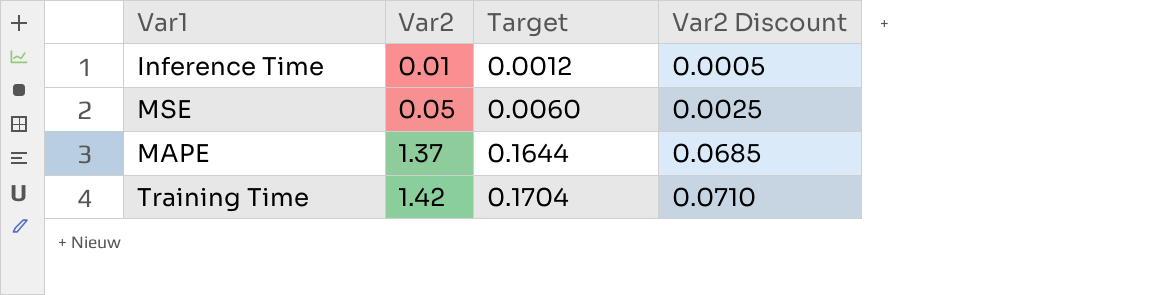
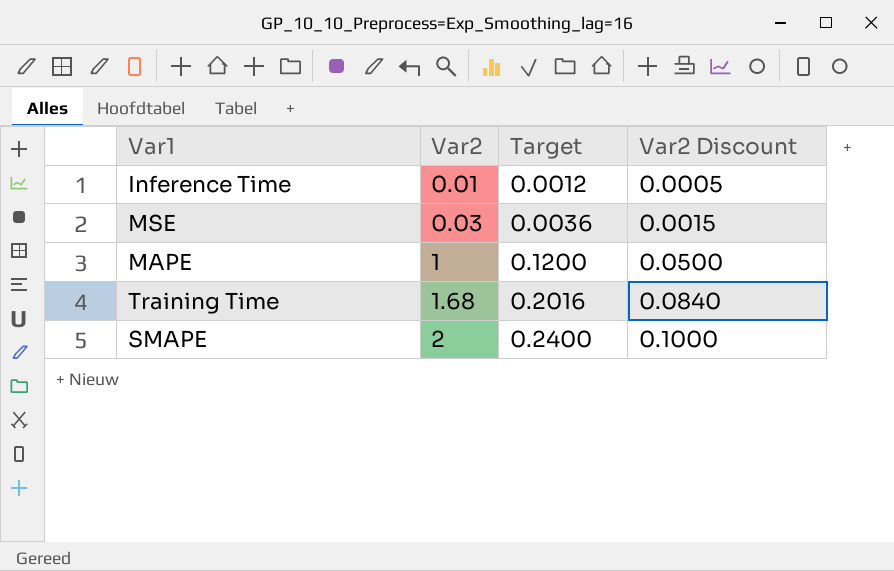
MSE | Var2: 0.05 -> 0.03
MSE | Target: 0.0060 -> 0.0036
MSE | Var2 Discount: 0.0025 -> 0.0015
MAPE | Var2: 1.37 -> 1
MAPE | Target: 0.1644 -> 0.1200
MAPE | Var2 Discount: 0.0685 -> 0.0500
Training Time | Var2: 1.42 -> 1.68
Training Time | Target: 0.1704 -> 0.2016
Training Time | Var2 Discount: 0.0710 -> 0.0840
row SMAPE: none -> 2 | 0.2400 | 0.1000

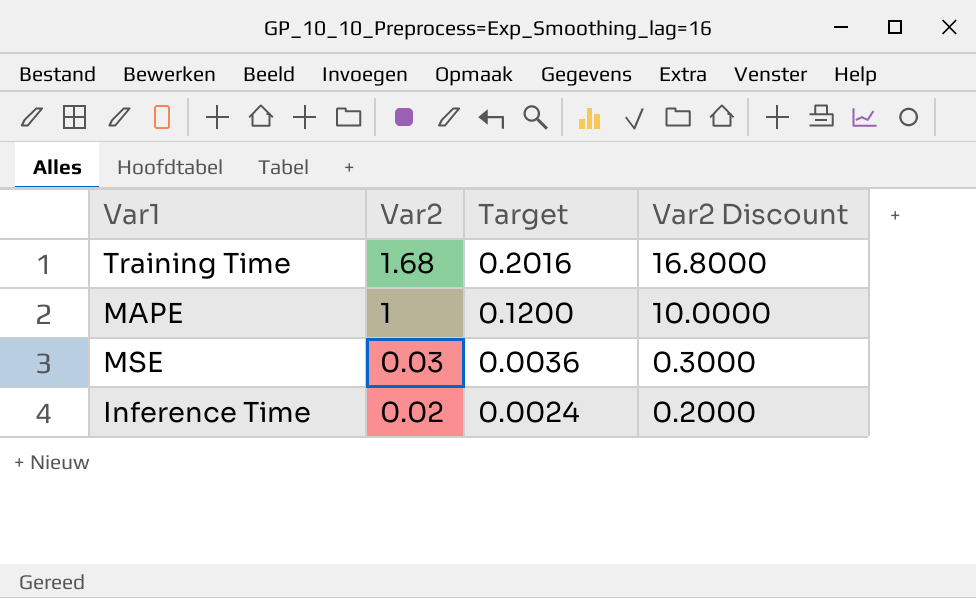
row order: Var2 ascending -> Var2 descending
column Var2 Discount | formula: [Var2] * 0.05 -> [Var2] * 10
row SMAPE: 2 | 0.2400 | 0.1000 -> none
Inference Time | Var2: 0.01 -> 0.02
Inference Time | Target: 0.0012 -> 0.0024

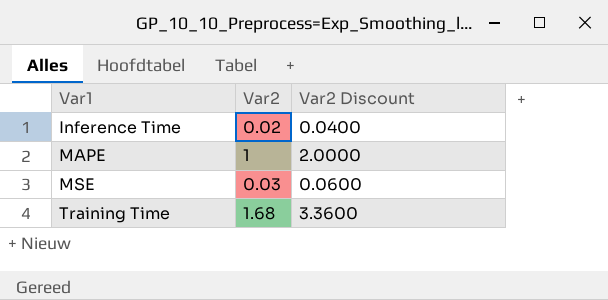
row order: Var2 descending -> Var1 ascending
column Target | formula: [Var2] * 0.12 -> none
column Var2 Discount | formula: [Var2] * 10 -> [Var2] * 2

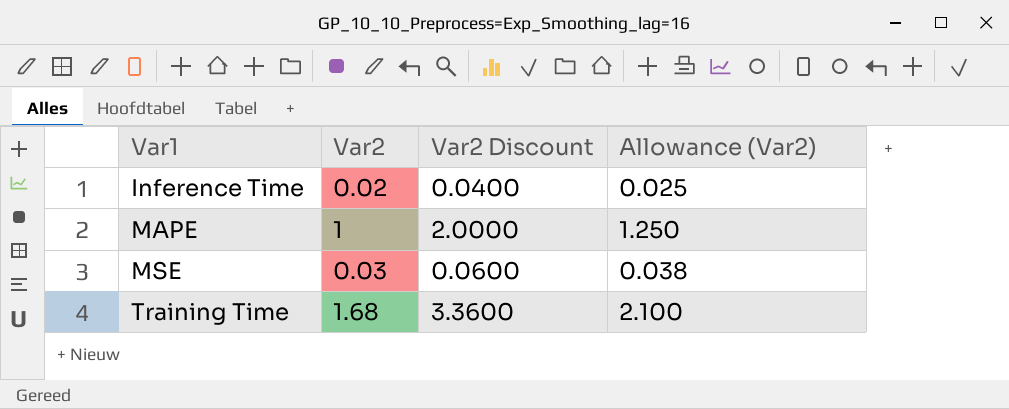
column Allowance (Var2) | formula: none -> [Var2] * 1.25

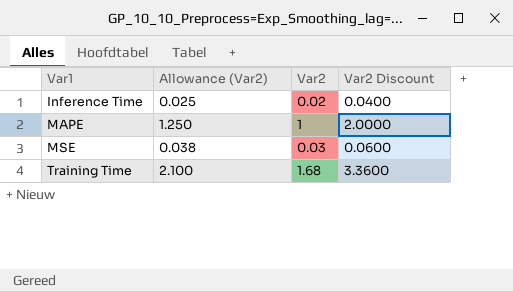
column Allowance (Var2) | position: 4 -> 2

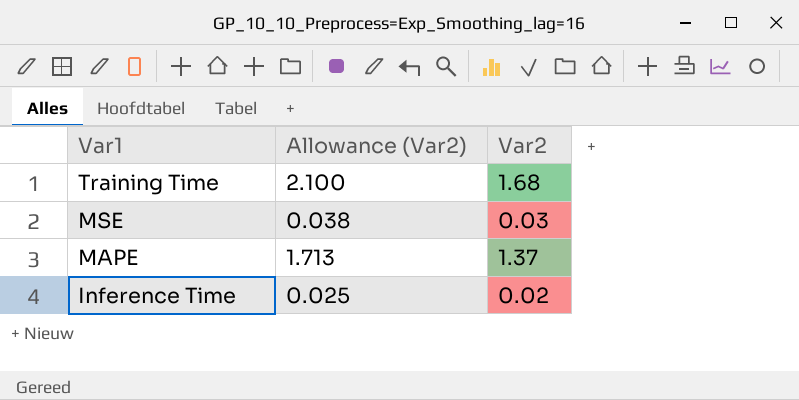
row order: Var1 ascending -> Var1 descending
column Var2 Discount | formula: [Var2] * 2 -> none
MAPE | Allowance (Var2): 1.250 -> 1.713
MAPE | Var2: 1 -> 1.37

